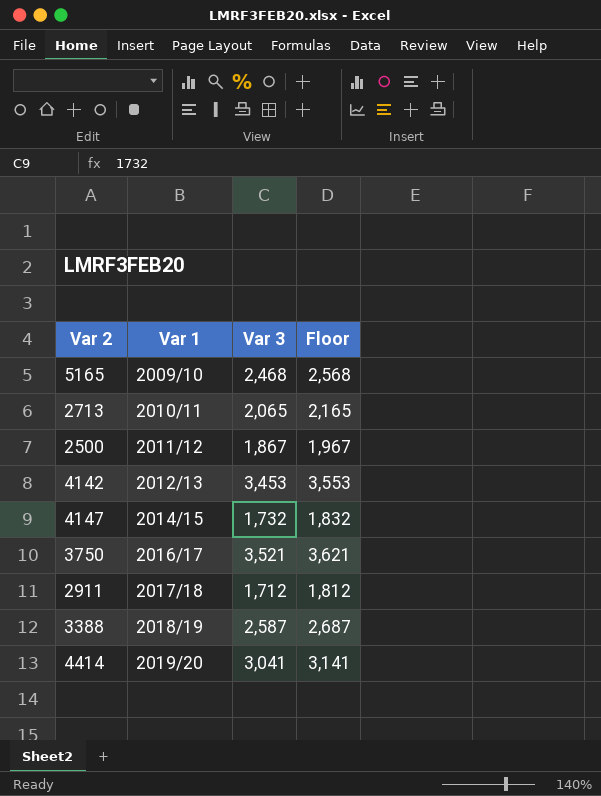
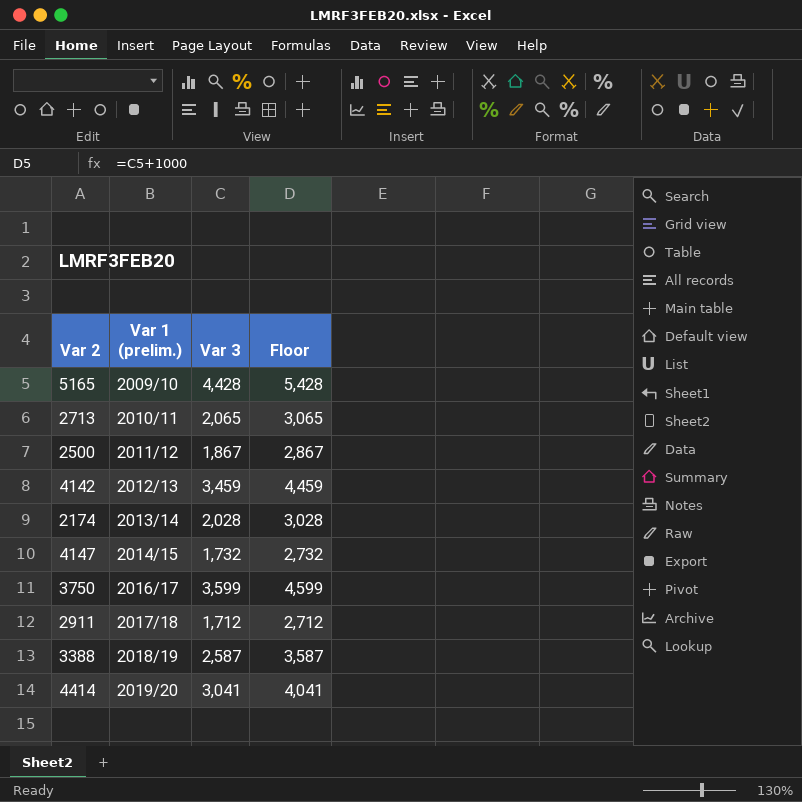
column name: Var 1 -> Var 1 (prelim.)
column Floor | formula: [Var 3] + 100 -> [Var 3] + 1000
5165 | Var 3: 2,468 -> 4,428
4142 | Var 3: 3,453 -> 3,459
row 2174: none -> 2013/14 | 2,028 | 3,028
3750 | Var 3: 3,521 -> 3,599

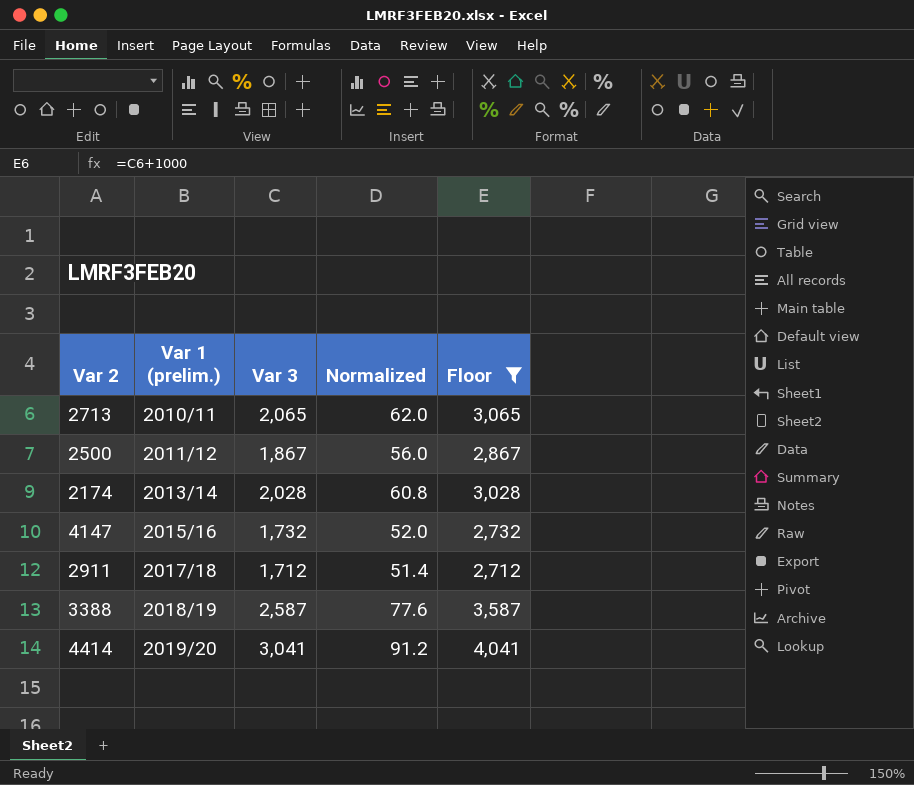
filter: none -> Floor <= 4,041
column Normalized | formula: none -> [Var 3] * 0.03
4147 | Var 1 (prelim.): 2014/15 -> 2015/16

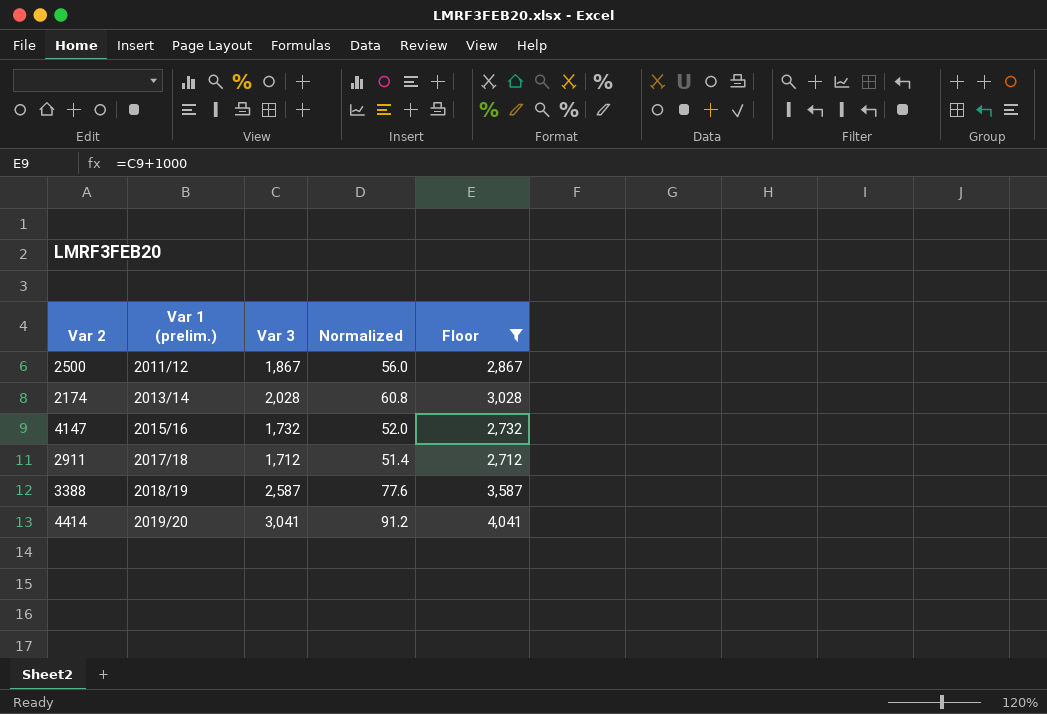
row 2713: 2010/11 | 2,065 | 62.0 | 3,065 -> none

